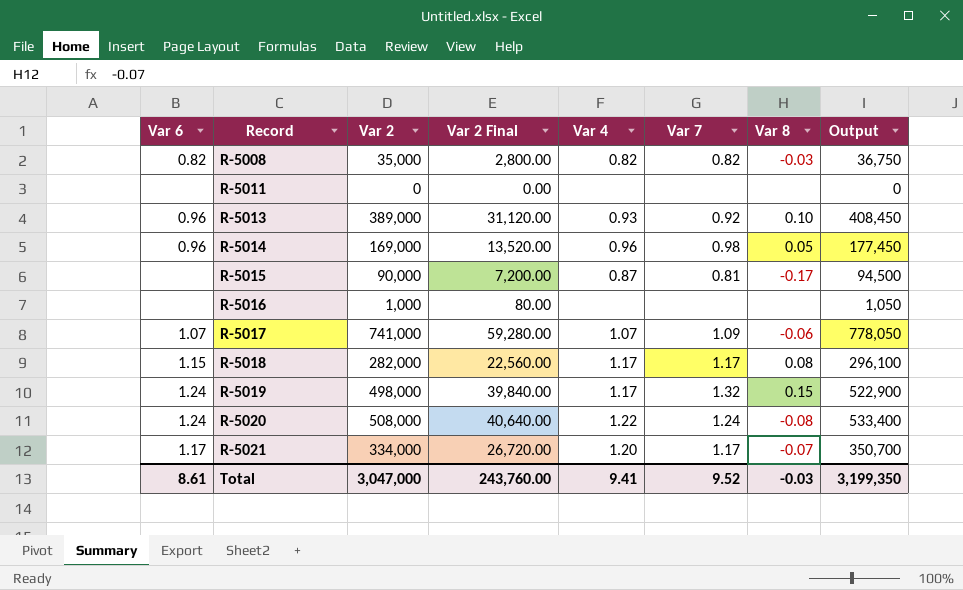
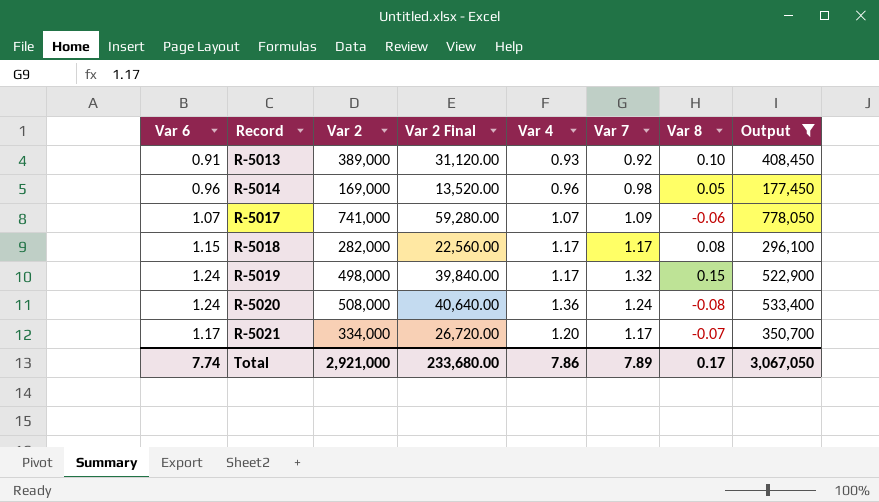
filter: none -> Output >= 177,450
R-5013 | Var 6: 0.96 -> 0.91
R-5020 | Var 4: 1.22 -> 1.36
Total | Var 6: 8.61 -> 7.74
Total | Var 2: 3,047,000 -> 2,921,000
Total | Var 2 Final: 243,760.00 -> 233,680.00
Total | Var 4: 9.41 -> 7.86
Total | Var 7: 9.52 -> 7.89
Total | Var 8: -0.03 -> 0.17
Total | Output: 3,199,350 -> 3,067,050

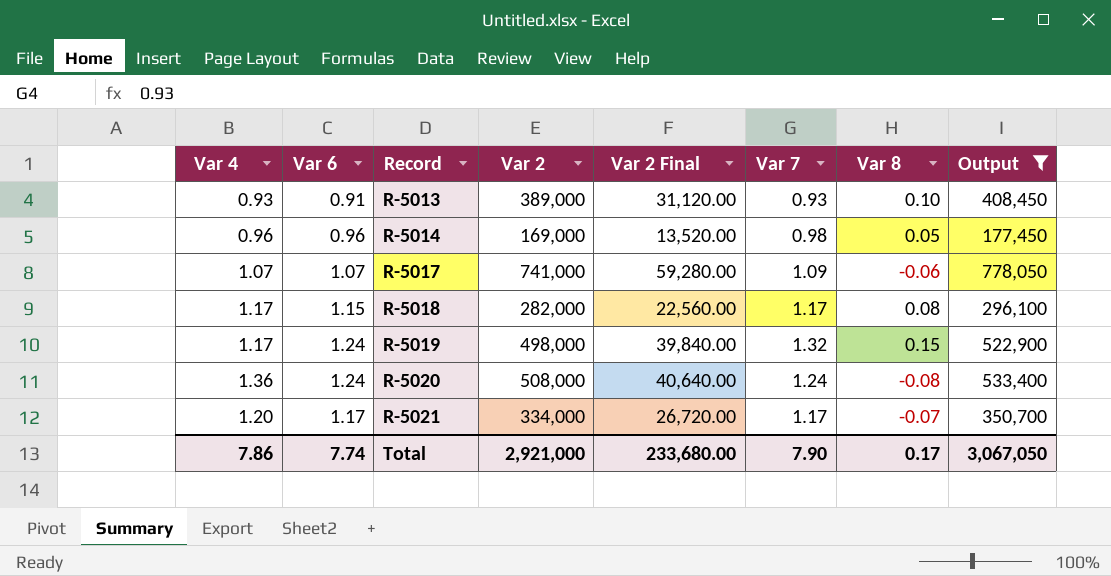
column Var 4 | position: 5 -> 1
R-5013 | Var 7: 0.92 -> 0.93
Total | Var 7: 7.89 -> 7.90

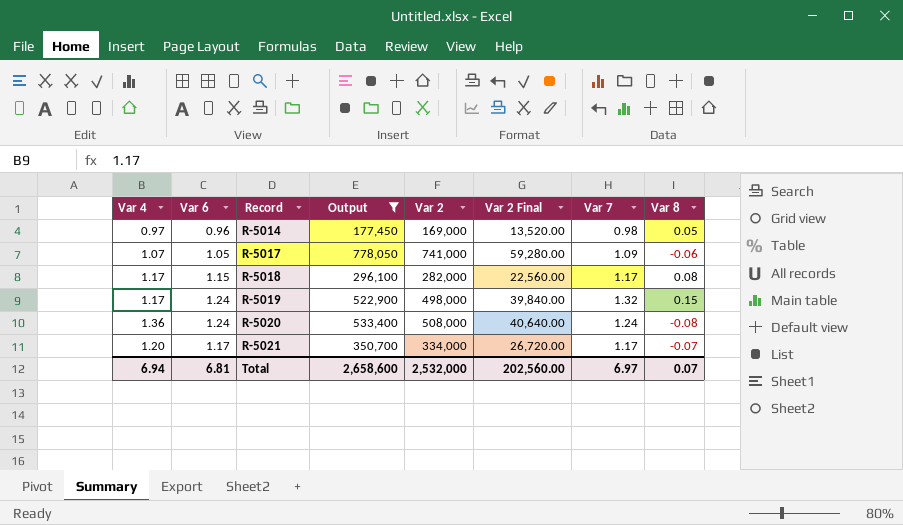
column Output | position: 8 -> 4
row R-5013: 0.93 | 0.91 | 389,000 | 31,120.00 | 0.93 | 0.10 | 408,450 -> none
R-5014 | Var 4: 0.96 -> 0.97
R-5017 | Var 6: 1.07 -> 1.05
Total | Var 4: 7.86 -> 6.94
Total | Var 6: 7.74 -> 6.81
Total | Output: 3,067,050 -> 2,658,600
Total | Var 2: 2,921,000 -> 2,532,000
Total | Var 2 Final: 233,680.00 -> 202,560.00
Total | Var 7: 7.90 -> 6.97
Total | Var 8: 0.17 -> 0.07

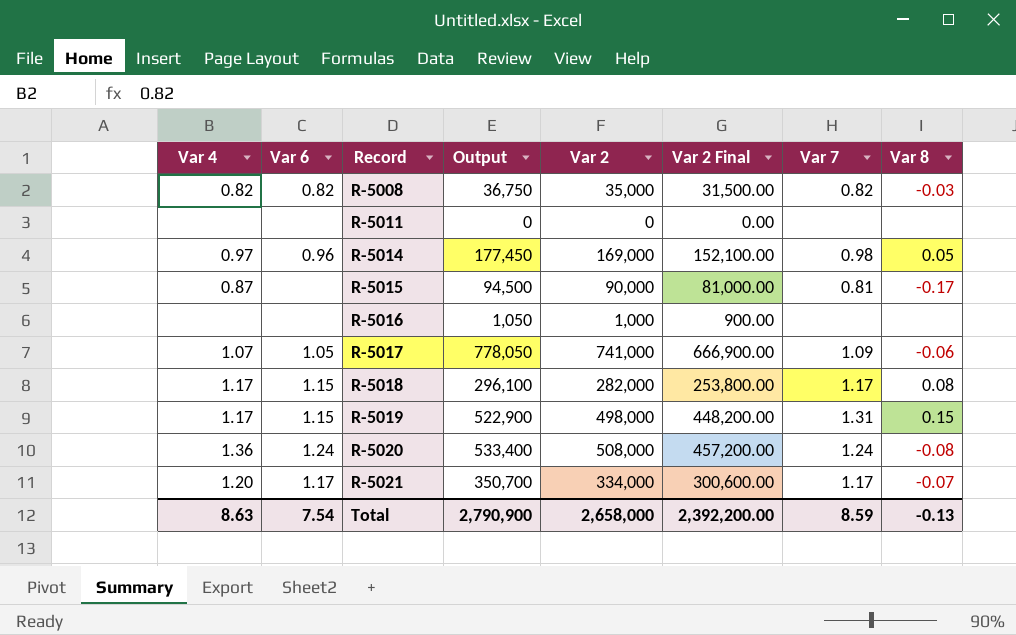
filter: Output >= 177,450 -> none
column Var 2 Final | formula: [Var 2] * 0.08 -> [Var 2] * 0.9
R-5019 | Var 6: 1.24 -> 1.15
R-5019 | Var 7: 1.32 -> 1.31
Total | Var 4: 6.94 -> 8.63
Total | Var 6: 6.81 -> 7.54
Total | Output: 2,658,600 -> 2,790,900
Total | Var 2: 2,532,000 -> 2,658,000
Total | Var 2 Final: 202,560.00 -> 2,392,200.00
Total | Var 7: 6.97 -> 8.59
Total | Var 8: 0.07 -> -0.13

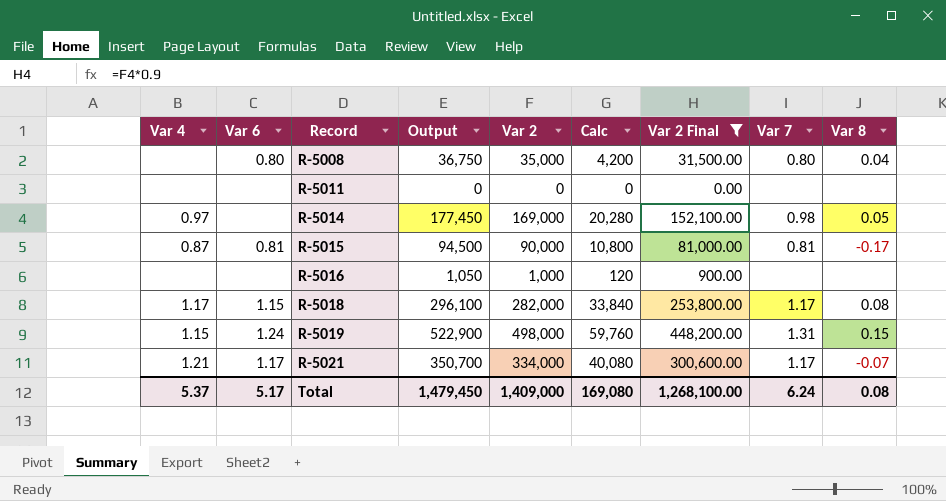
filter: none -> Var 2 Final <= 448,200.00
column Calc | formula: none -> [Var 2] * 0.12
R-5008 | Var 4: 0.82 -> none
R-5008 | Var 6: 0.82 -> 0.80
R-5008 | Var 7: 0.82 -> 0.80
R-5008 | Var 8: -0.03 -> 0.04
R-5014 | Var 6: 0.96 -> none
R-5015 | Var 6: none -> 0.81
R-5019 | Var 4: 1.17 -> 1.15
R-5019 | Var 6: 1.15 -> 1.24
R-5021 | Var 4: 1.20 -> 1.21
Total | Var 4: 8.63 -> 5.37
Total | Var 6: 7.54 -> 5.17
Total | Output: 2,790,900 -> 1,479,450
Total | Var 2: 2,658,000 -> 1,409,000
Total | Var 2 Final: 2,392,200.00 -> 1,268,100.00
Total | Var 7: 8.59 -> 6.24
Total | Var 8: -0.13 -> 0.08

